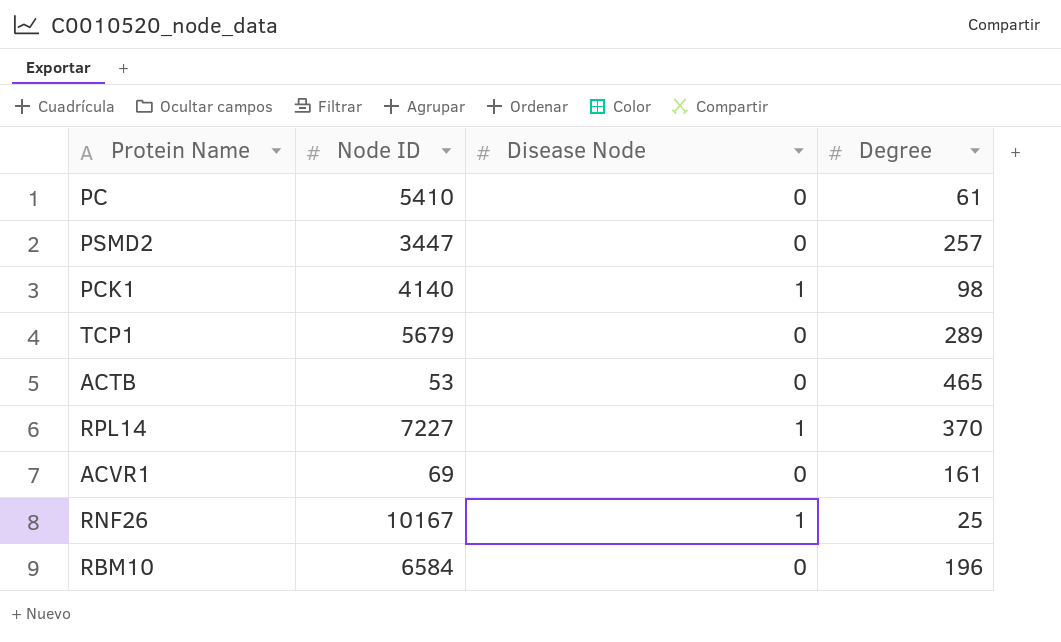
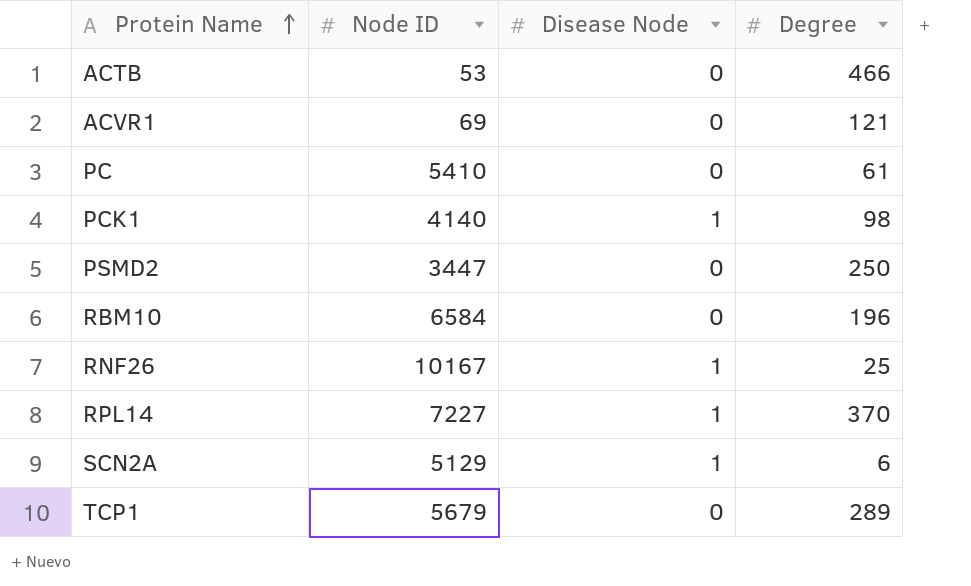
row order: none -> Protein Name ascending
ACTB | Degree: 465 -> 466
ACVR1 | Degree: 161 -> 121
PSMD2 | Degree: 257 -> 250
row SCN2A: none -> 5129 | 1 | 6

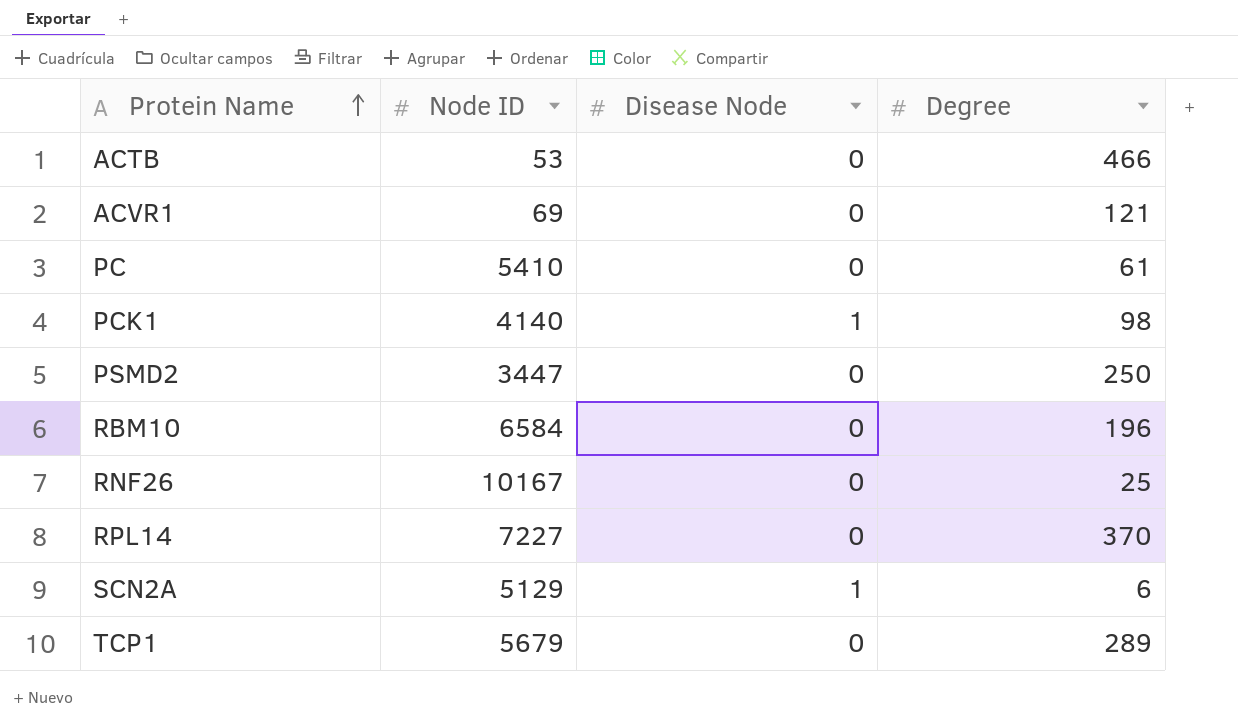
RNF26 | Disease Node: 1 -> 0
RPL14 | Disease Node: 1 -> 0

